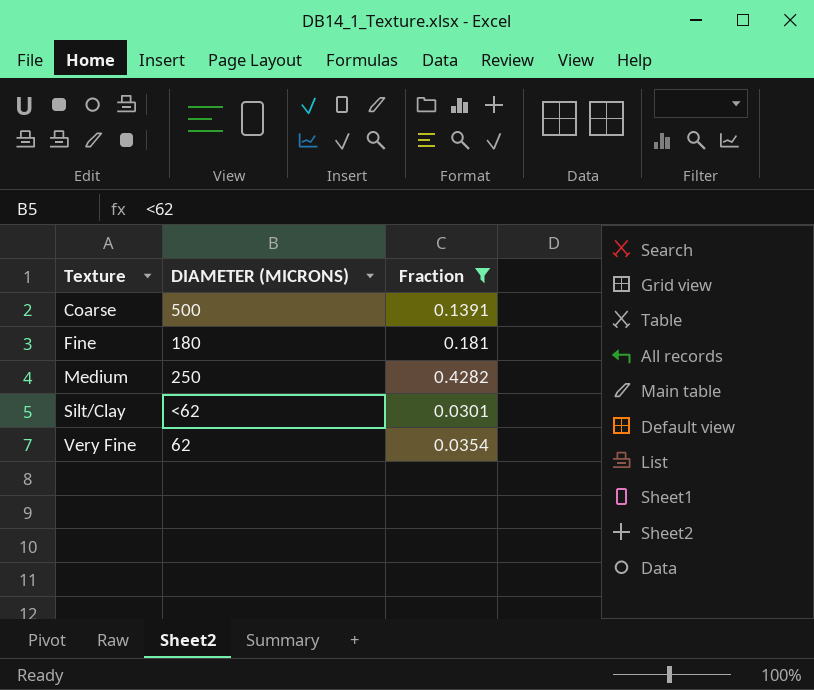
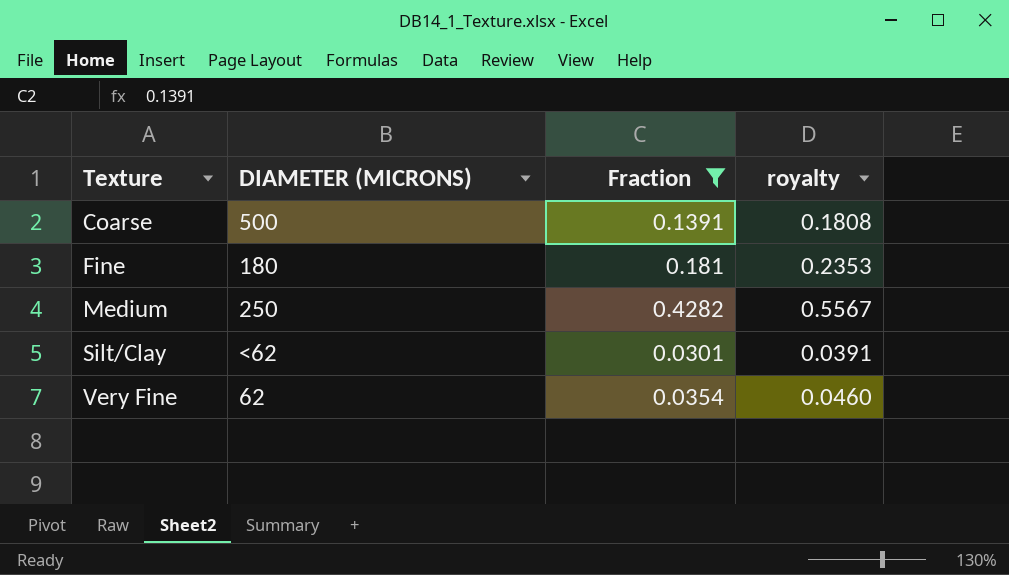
column royalty | formula: none -> [Fraction] * 1.3

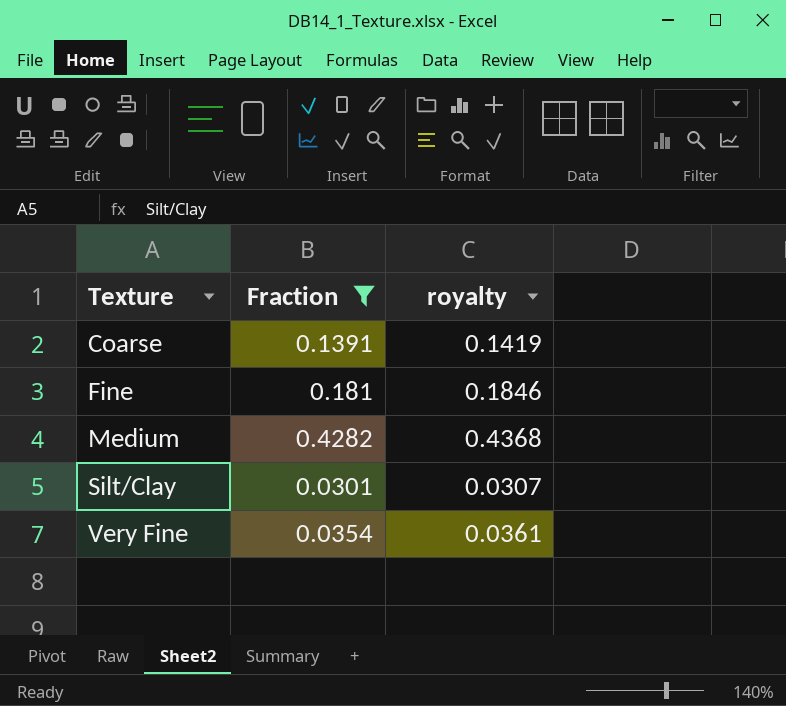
column DIAMETER (MICRONS) | position: 2 -> none
column royalty | formula: [Fraction] * 1.3 -> [Fraction] * 1.02

